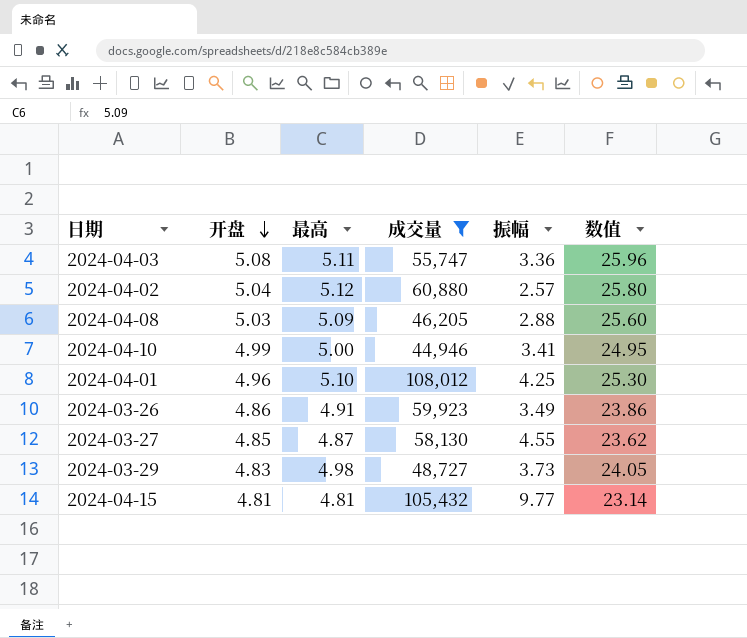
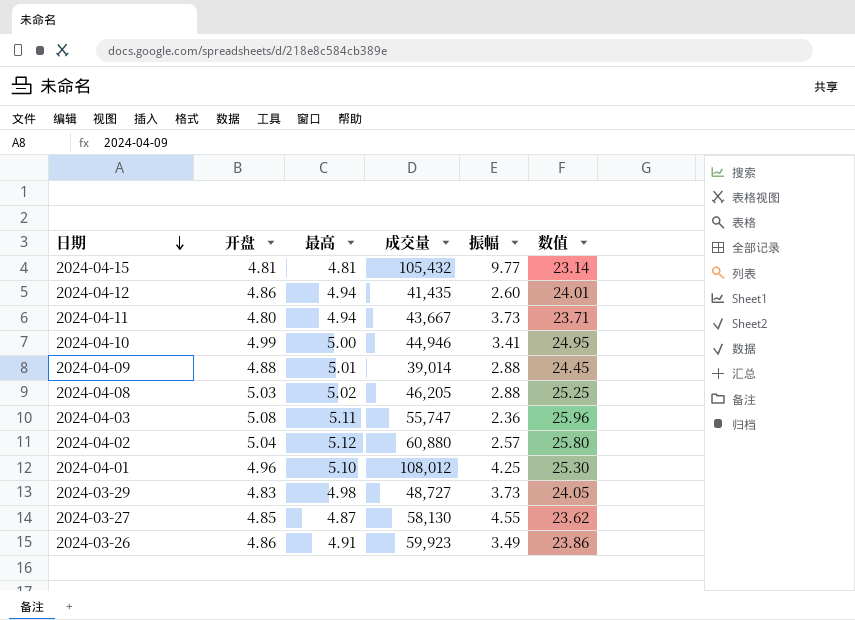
filter: 成交量 >= 44,946 -> none
row order: 开盘 descending -> 日期 descending
2024-04-08 | 最高: 5.09 -> 5.02
2024-04-08 | 数值: 25.60 -> 25.25
2024-04-03 | 振幅: 3.36 -> 2.36

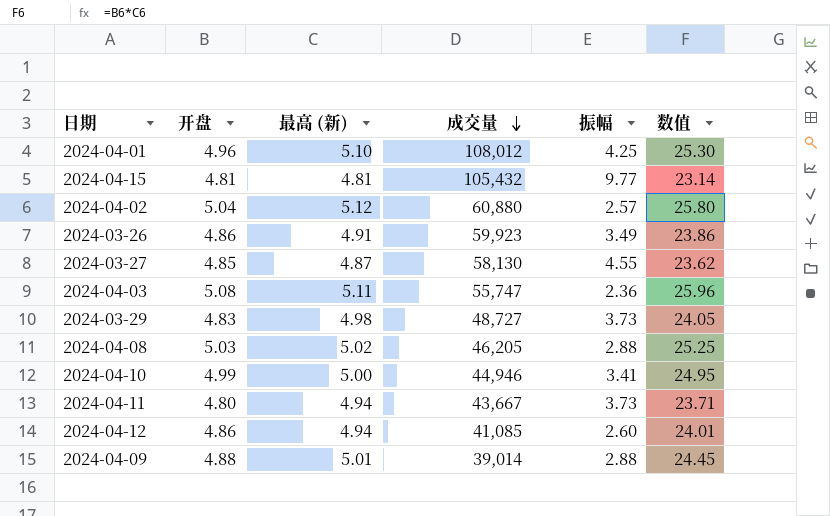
row order: 日期 descending -> 成交量 descending
column name: 最高 -> 最高 (新)
2024-04-12 | 成交量: 41,435 -> 41,085

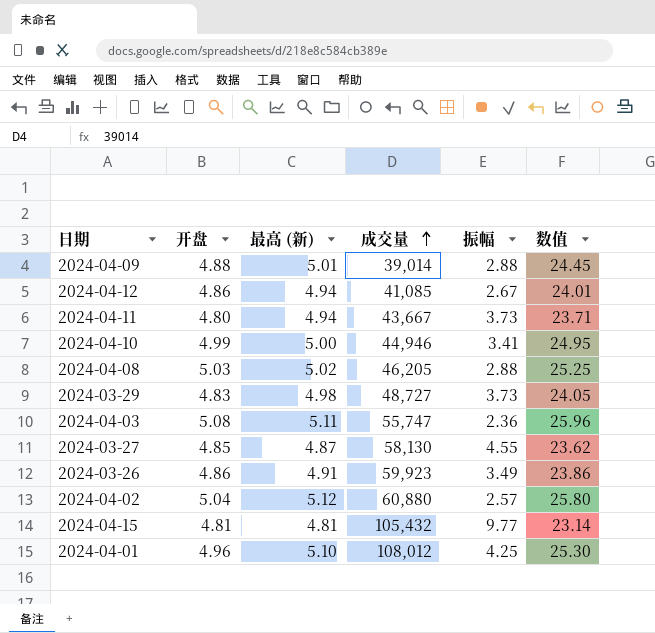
row order: 成交量 descending -> 成交量 ascending
2024-04-12 | 振幅: 2.60 -> 2.67

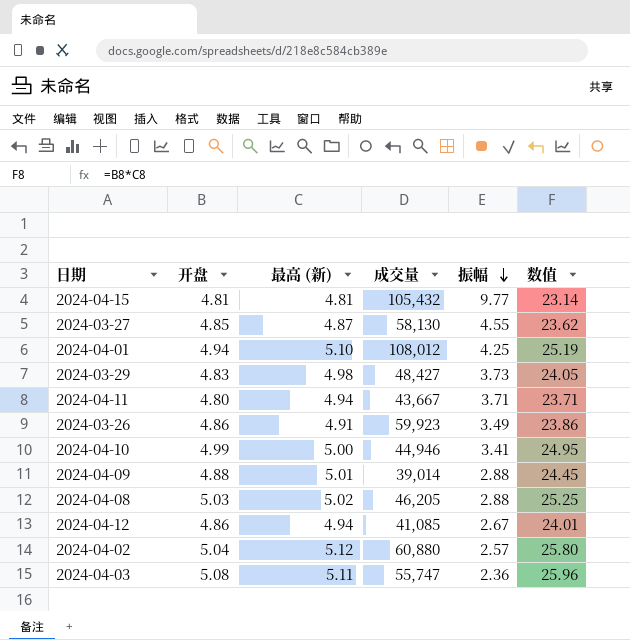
row order: 成交量 ascending -> 振幅 descending
2024-04-01 | 开盘: 4.96 -> 4.94
2024-04-01 | 数值: 25.30 -> 25.19
2024-03-29 | 成交量: 48,727 -> 48,427
2024-04-11 | 振幅: 3.73 -> 3.71

